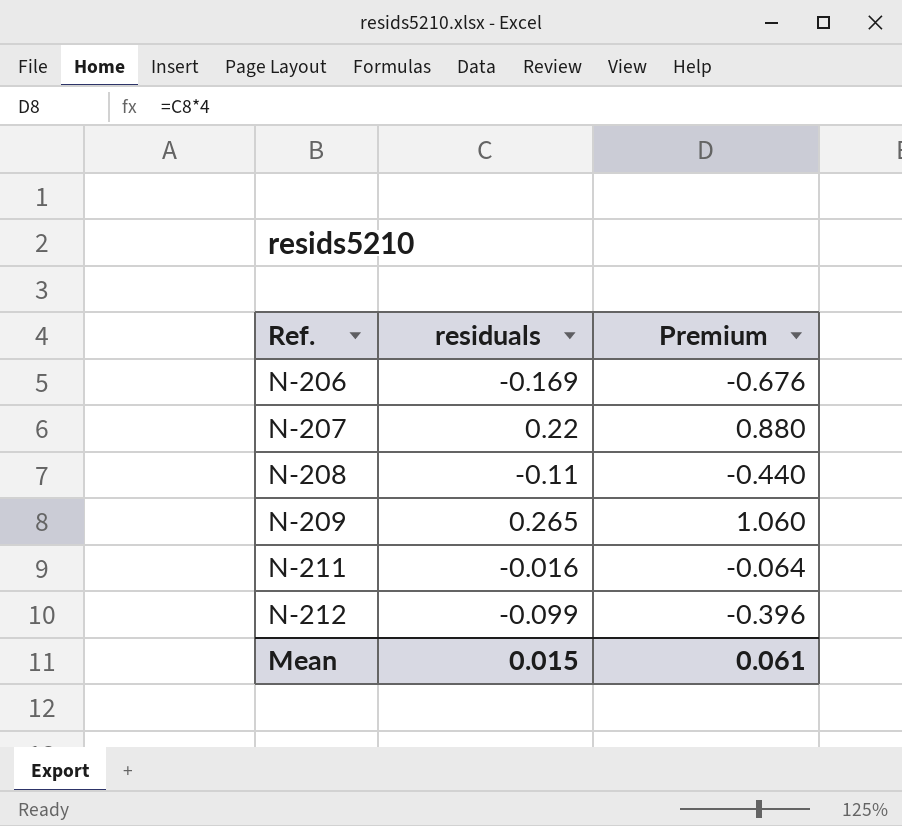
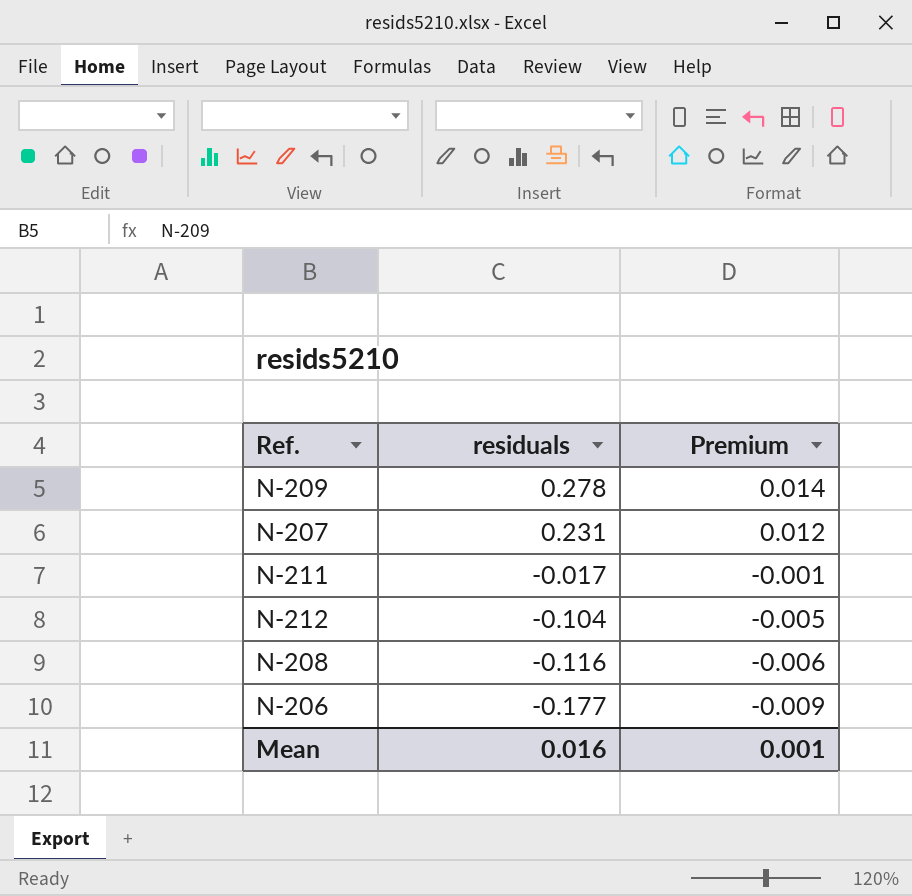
row order: Ref. ascending -> residuals descending
column Premium | formula: [residuals] * 4 -> [residuals] * 0.05
N-209 | residuals: 0.265 -> 0.278
N-207 | residuals: 0.22 -> 0.231
N-211 | residuals: -0.016 -> -0.017
N-212 | residuals: -0.099 -> -0.104
N-208 | residuals: -0.11 -> -0.116
N-206 | residuals: -0.169 -> -0.177
Mean | residuals: 0.015 -> 0.016
Mean | Premium: 0.061 -> 0.001

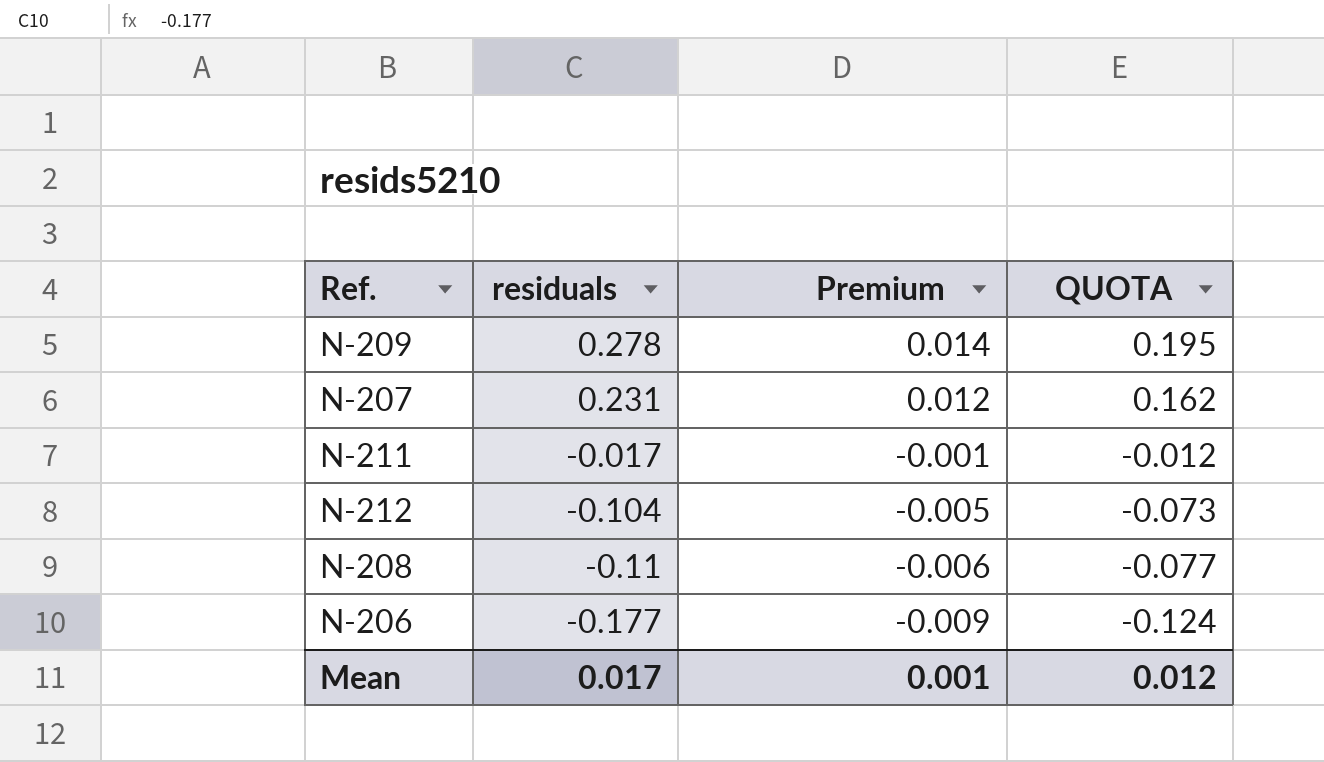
column QUOTA | formula: none -> [residuals] * 0.7
N-208 | residuals: -0.116 -> -0.11
Mean | residuals: 0.016 -> 0.017

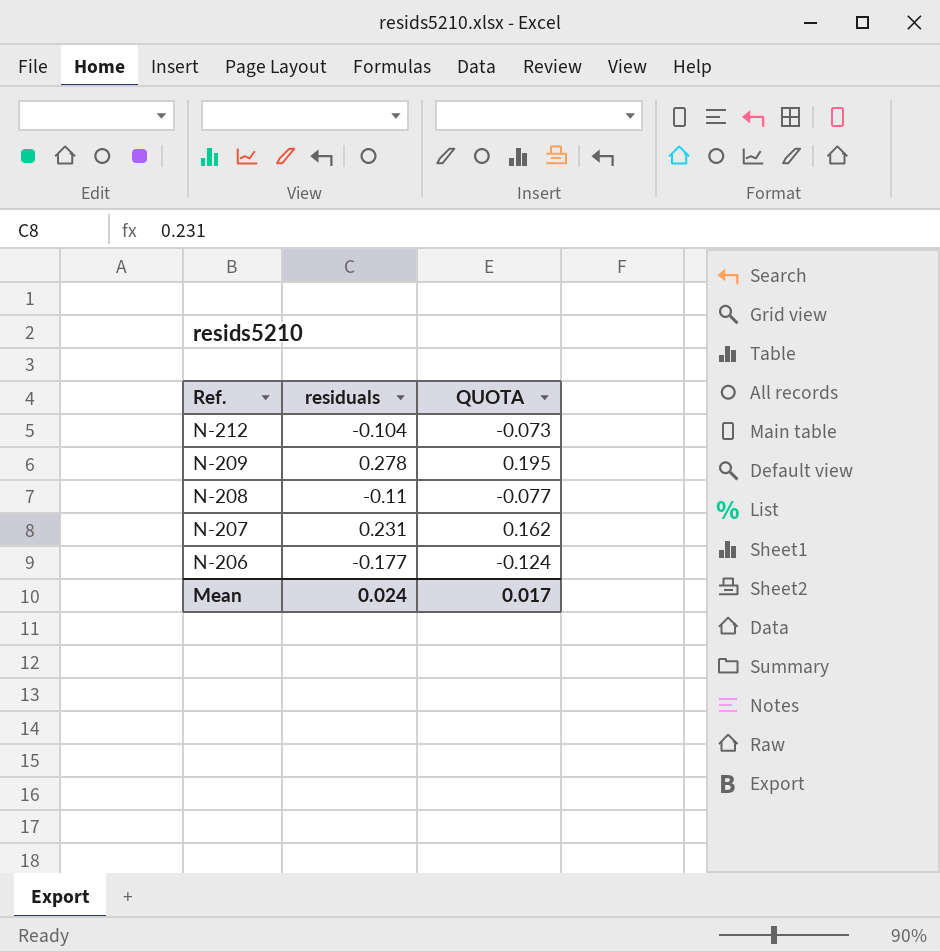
row order: residuals descending -> Ref. descending
column Premium | formula: [residuals] * 0.05 -> none
row N-211: -0.017 | -0.001 | -0.012 -> none
Mean | residuals: 0.017 -> 0.024
Mean | QUOTA: 0.012 -> 0.017

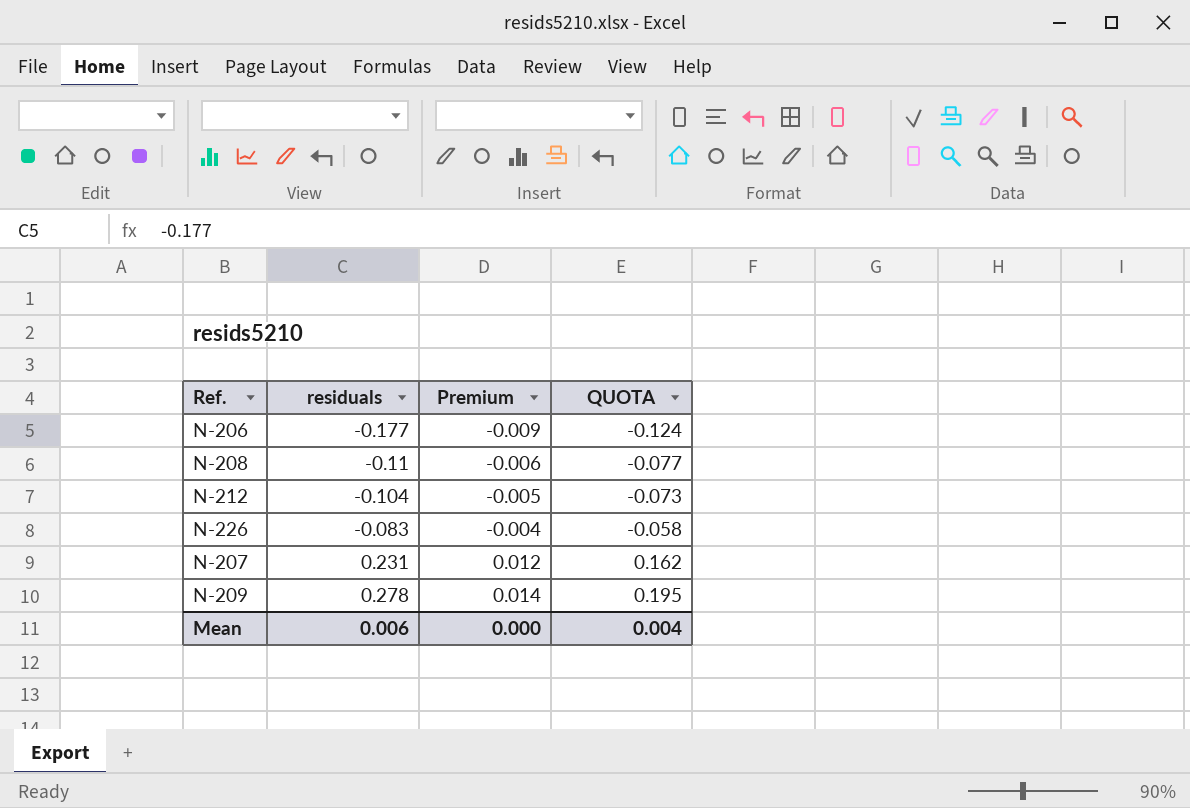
row order: Ref. descending -> residuals ascending
column Premium | formula: none -> [residuals] * 0.05
row N-226: none -> -0.083 | -0.004 | -0.058
Mean | residuals: 0.024 -> 0.006
Mean | QUOTA: 0.017 -> 0.004

